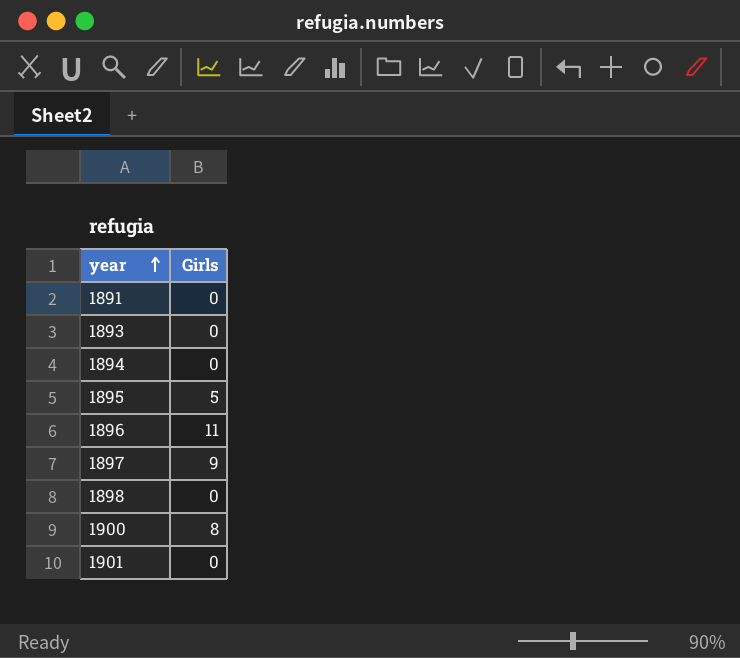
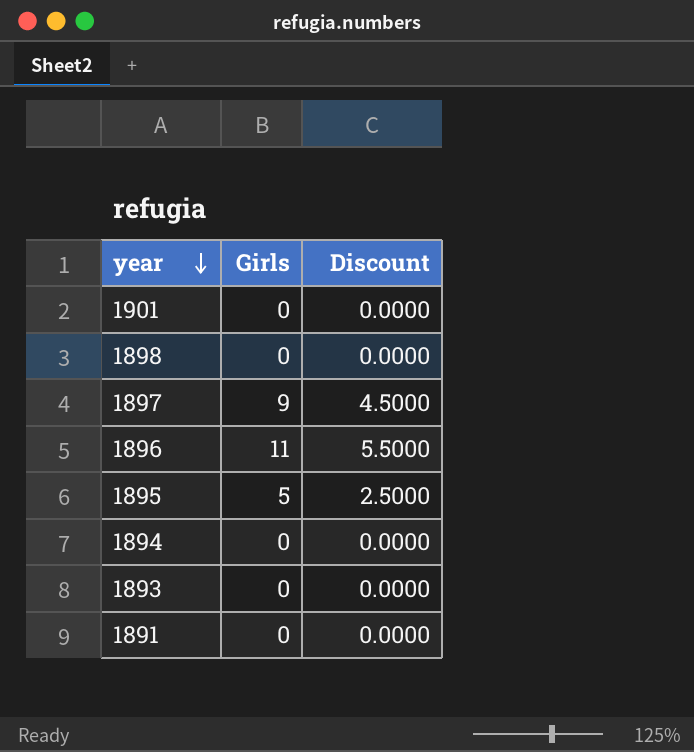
row order: year ascending -> year descending
column Discount | formula: none -> [Girls] * 0.5
row 1900: 8 -> none

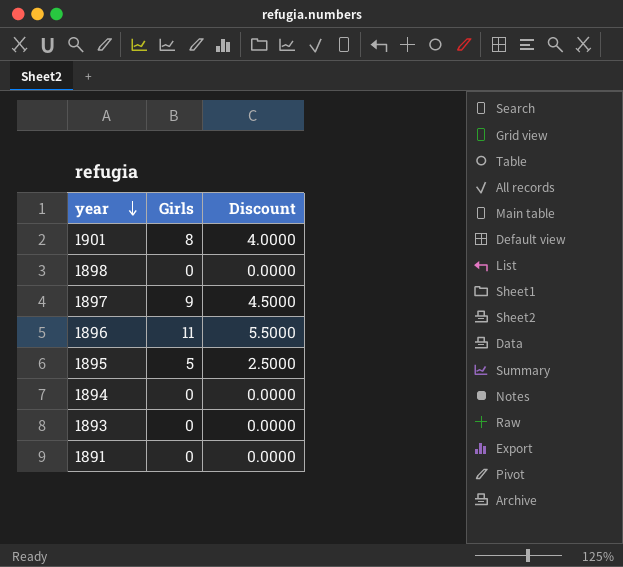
1901 | Girls: 0 -> 8
1901 | Discount: 0.0000 -> 4.0000

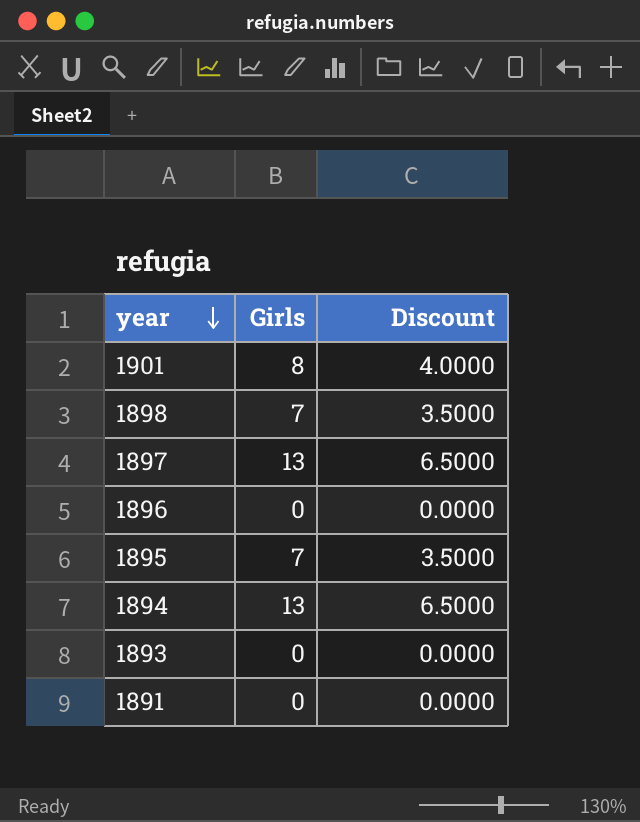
1898 | Girls: 0 -> 7
1898 | Discount: 0.0000 -> 3.5000
1897 | Girls: 9 -> 13
1897 | Discount: 4.5000 -> 6.5000
1896 | Girls: 11 -> 0
1896 | Discount: 5.5000 -> 0.0000
1895 | Girls: 5 -> 7
1895 | Discount: 2.5000 -> 3.5000
1894 | Girls: 0 -> 13
1894 | Discount: 0.0000 -> 6.5000

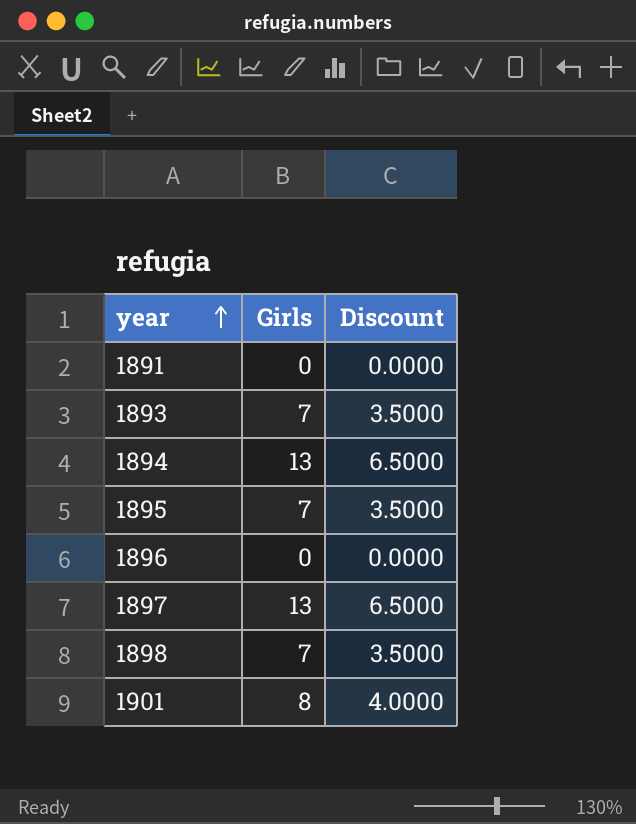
row order: year descending -> year ascending
1893 | Girls: 0 -> 7
1893 | Discount: 0.0000 -> 3.5000

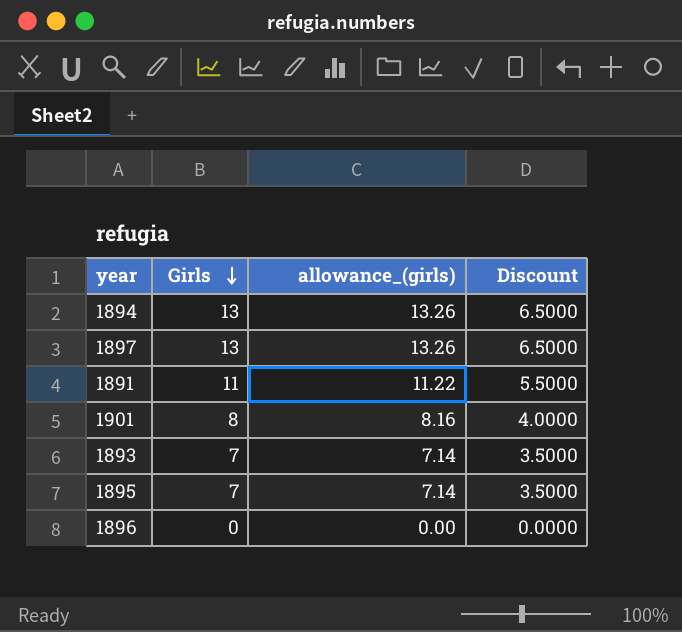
row order: year ascending -> Girls descending
column allowance_(girls) | formula: none -> [Girls] * 1.02
row 1898: 7 | 3.5000 -> none
1891 | Girls: 0 -> 11
1891 | Discount: 0.0000 -> 5.5000

